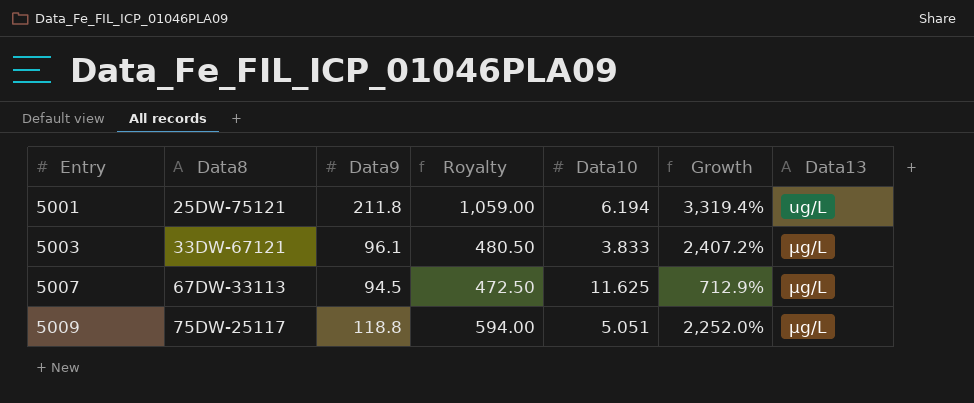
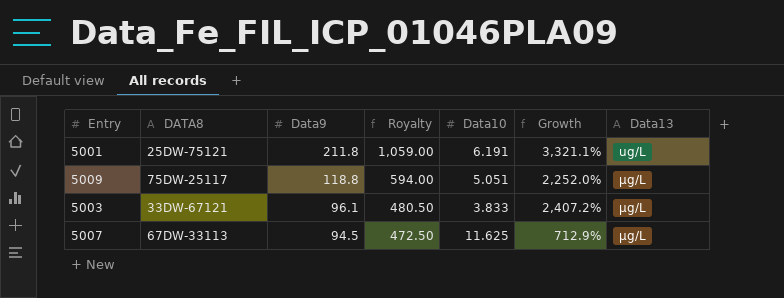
row order: Entry ascending -> Data9 descending
column name: Data8 -> DATA8
5001 | Data10: 6.194 -> 6.191
5001 | Growth: 3,319.4% -> 3,321.1%

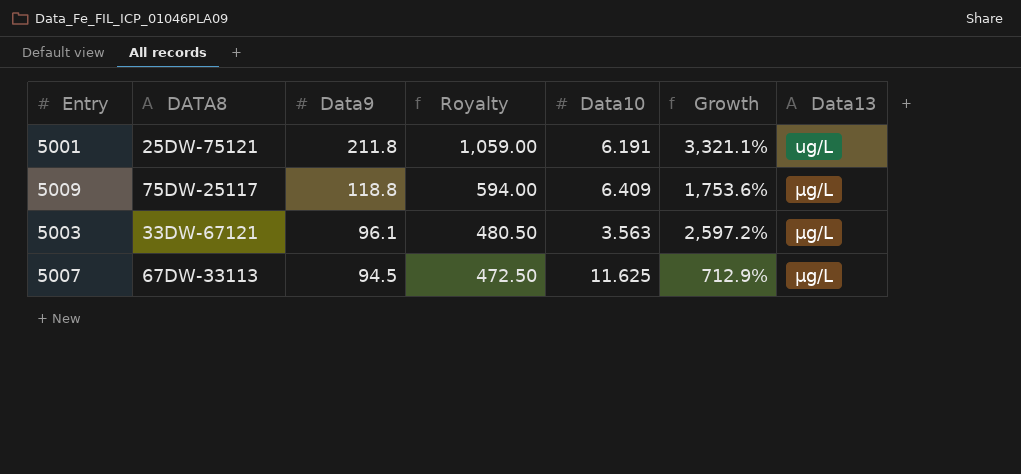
5009 | Data10: 5.051 -> 6.409
5009 | Growth: 2,252.0% -> 1,753.6%
5003 | Data10: 3.833 -> 3.563
5003 | Growth: 2,407.2% -> 2,597.2%

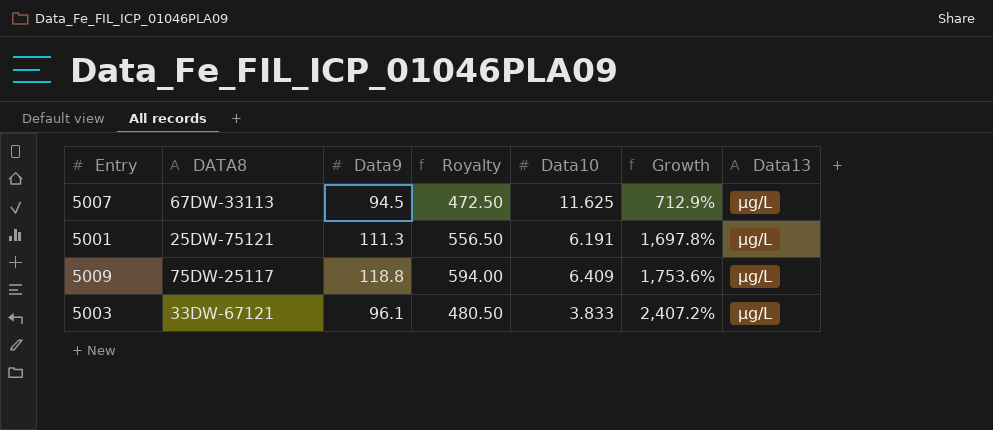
row order: Data9 descending -> Growth ascending
5001 | Data9: 211.8 -> 111.3
5001 | Royalty: 1,059.00 -> 556.50
5001 | Growth: 3,321.1% -> 1,697.8%
5001 | Data13: ug/L -> µg/L
5003 | Data10: 3.563 -> 3.833
5003 | Growth: 2,597.2% -> 2,407.2%

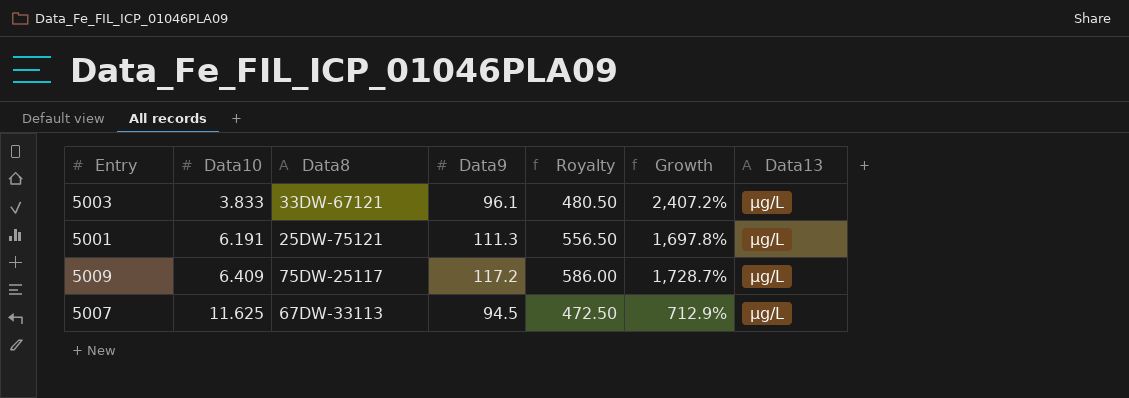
row order: Growth ascending -> Data10 ascending
column Data10 | position: 5 -> 2
column name: DATA8 -> Data8
5009 | Data9: 118.8 -> 117.2
5009 | Royalty: 594.00 -> 586.00
5009 | Growth: 1,753.6% -> 1,728.7%

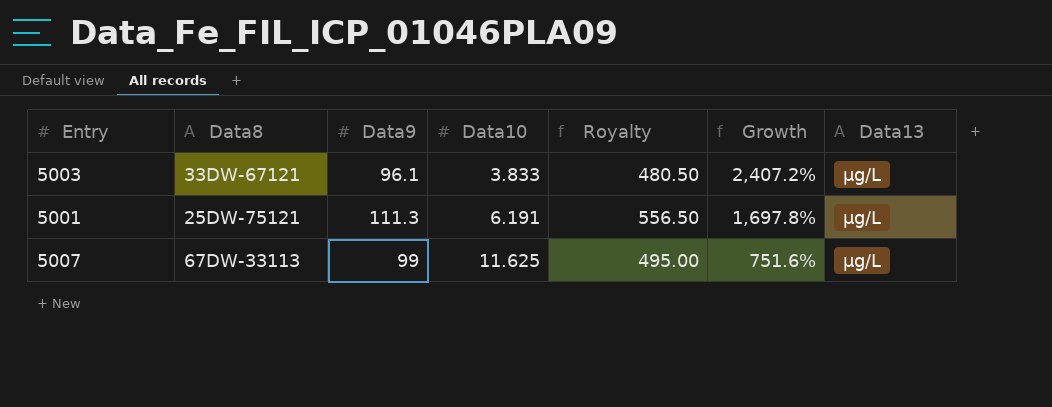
column Data10 | position: 2 -> 4
row 5009: 6.409 | 75DW-25117 | 117.2 | 586.00 | 1,728.7% | µg/L -> none
5007 | Data9: 94.5 -> 99
5007 | Royalty: 472.50 -> 495.00
5007 | Growth: 712.9% -> 751.6%

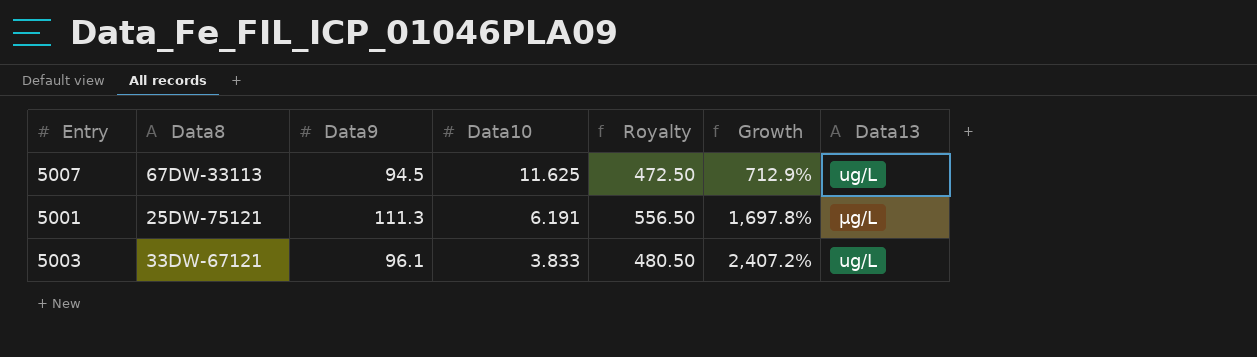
row order: Data10 ascending -> Data10 descending
5007 | Data9: 99 -> 94.5
5007 | Royalty: 495.00 -> 472.50
5007 | Growth: 751.6% -> 712.9%
5007 | Data13: µg/L -> ug/L
5003 | Data13: µg/L -> ug/L

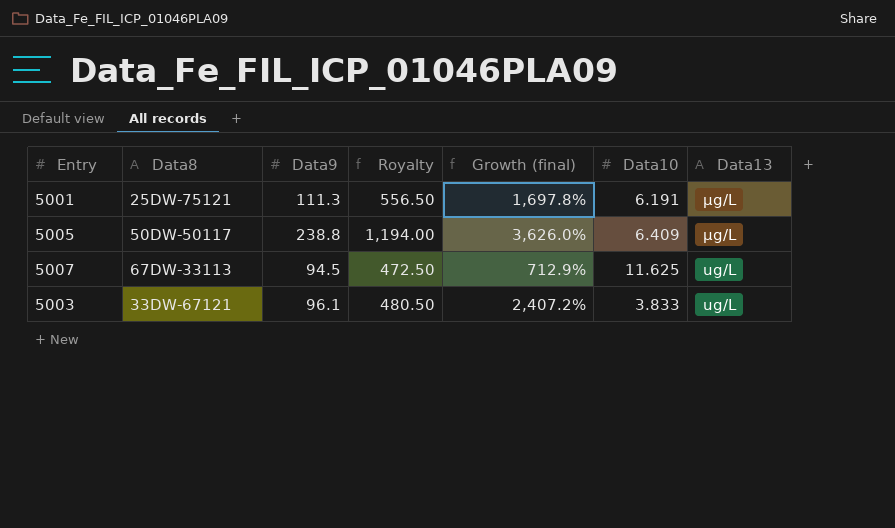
row order: Data10 descending -> Data13 descending
column name: Growth -> Growth (final)
column Data10 | position: 4 -> 6
row 5005: none -> 50DW-50117 | 238.8 | 1,194.00 | 3,626.0% | 6.409 | µg/L

